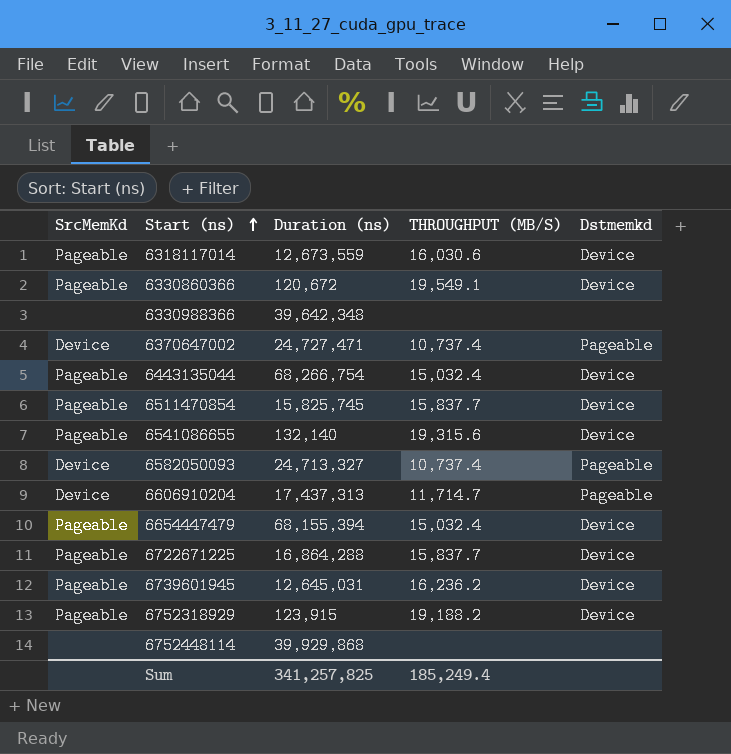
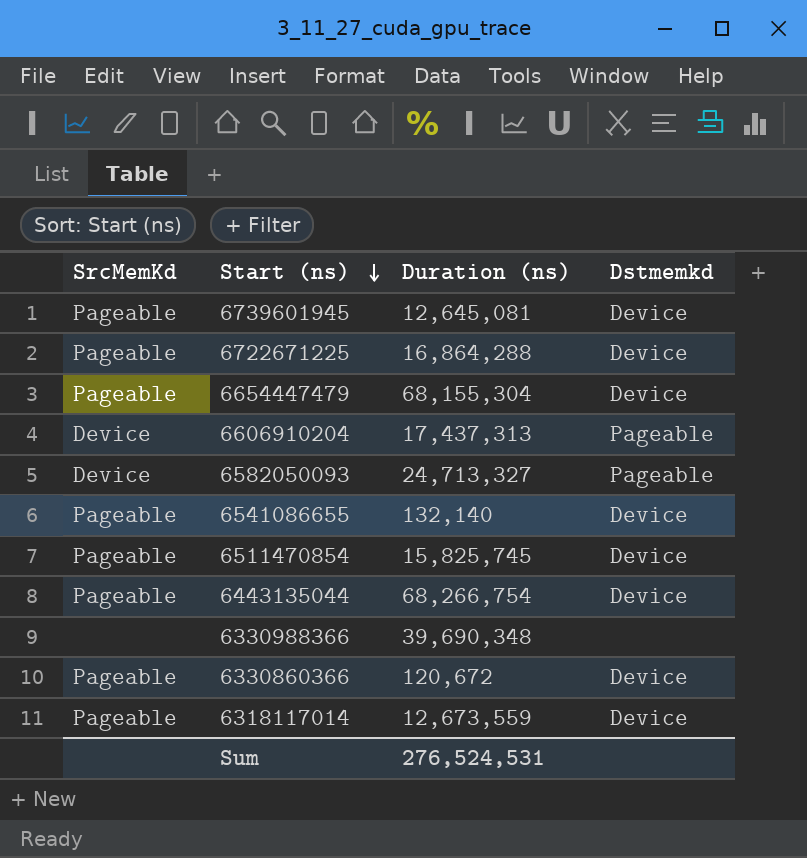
row order: Start (ns) ascending -> Start (ns) descending
column THROUGHPUT (MB/S) | position: 4 -> none
row 6370647002: Device | 24,727,471 | 10,737.4 | Pageable -> none
row 6752318929: Pageable | 123,915 | 19,188.2 | Device -> none
row 6752448114: none | 39,929,868 | none | none -> none
6739601945 | Duration (ns): 12,645,031 -> 12,645,081
6654447479 | Duration (ns): 68,155,394 -> 68,155,304
6330988366 | Duration (ns): 39,642,348 -> 39,690,348
Sum | Duration (ns): 341,257,825 -> 276,524,531

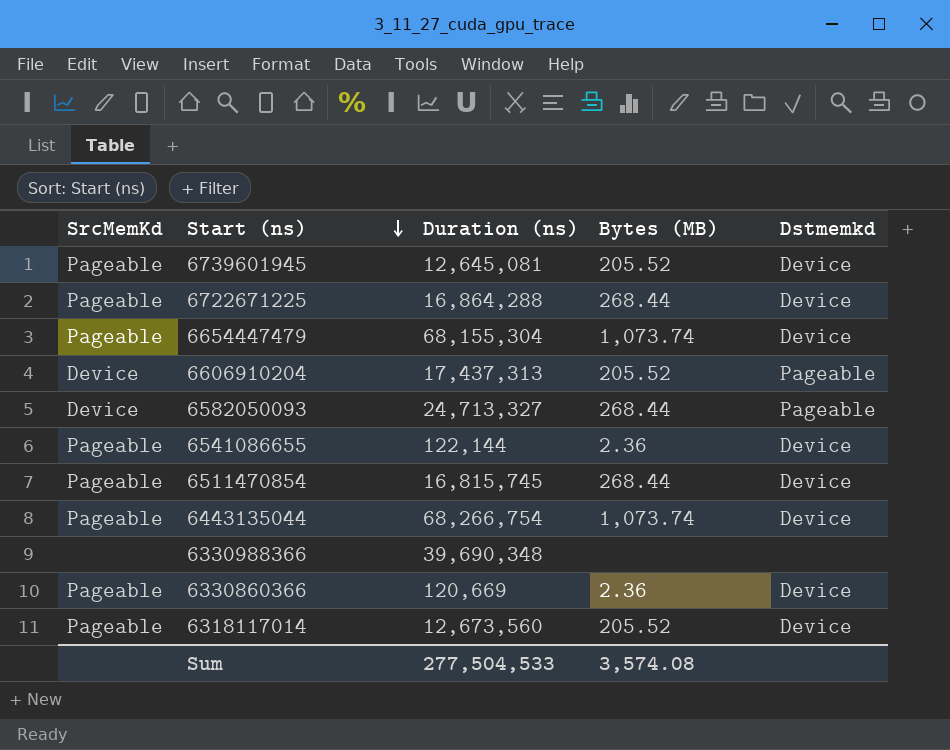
column Bytes (MB) | position: none -> 4
6541086655 | Duration (ns): 132,140 -> 122,144
6511470854 | Duration (ns): 15,825,745 -> 16,815,745
6330860366 | Duration (ns): 120,672 -> 120,669
6318117014 | Duration (ns): 12,673,559 -> 12,673,560
Sum | Duration (ns): 276,524,531 -> 277,504,533

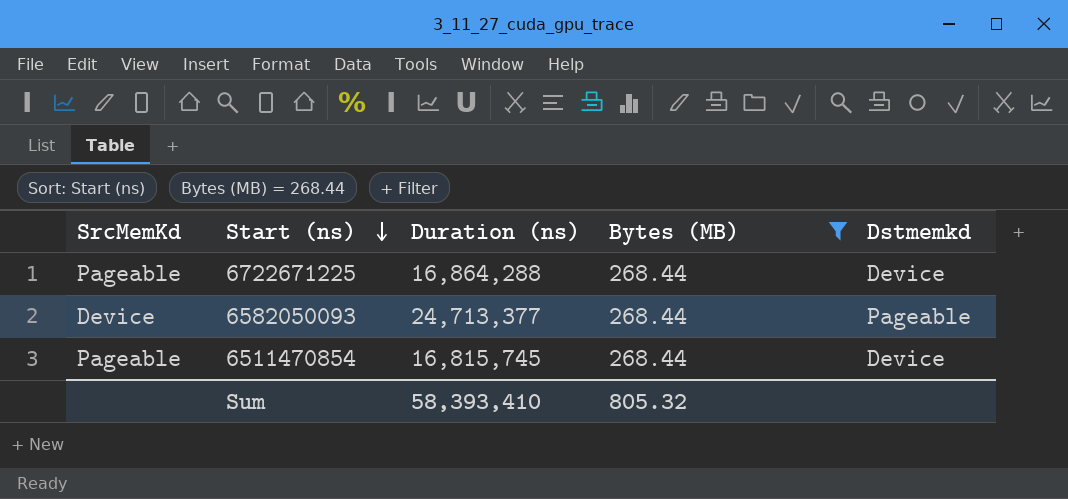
filter: none -> Bytes (MB) = 268.44
6582050093 | Duration (ns): 24,713,327 -> 24,713,377
Sum | Duration (ns): 277,504,533 -> 58,393,410
Sum | Bytes (MB): 3,574.08 -> 805.32

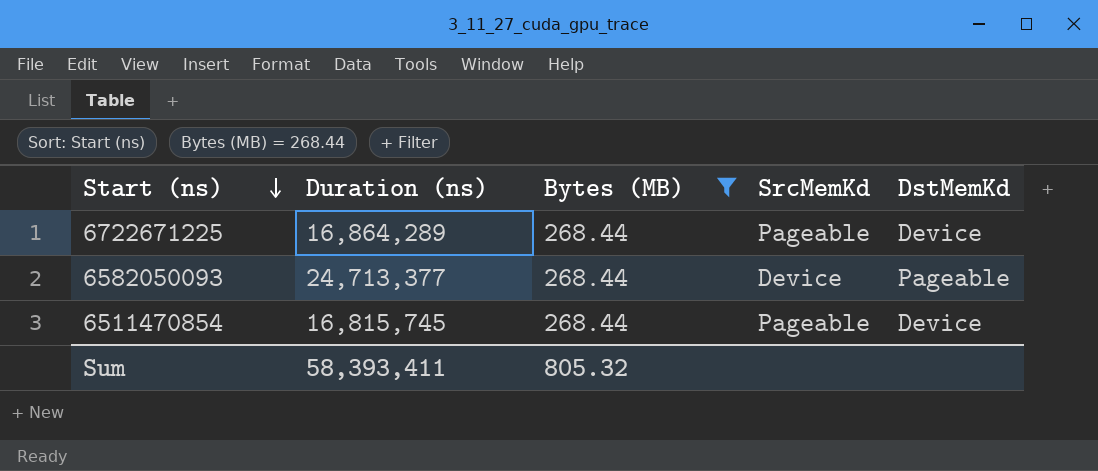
column SrcMemKd | position: 1 -> 4
column name: Dstmemkd -> DstMemKd
6722671225 | Duration (ns): 16,864,288 -> 16,864,289
Sum | Duration (ns): 58,393,410 -> 58,393,411

